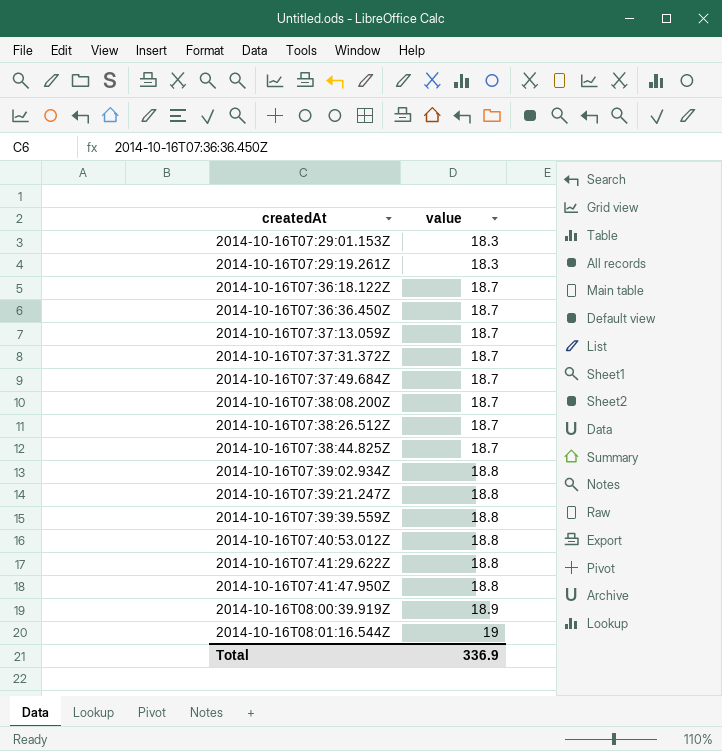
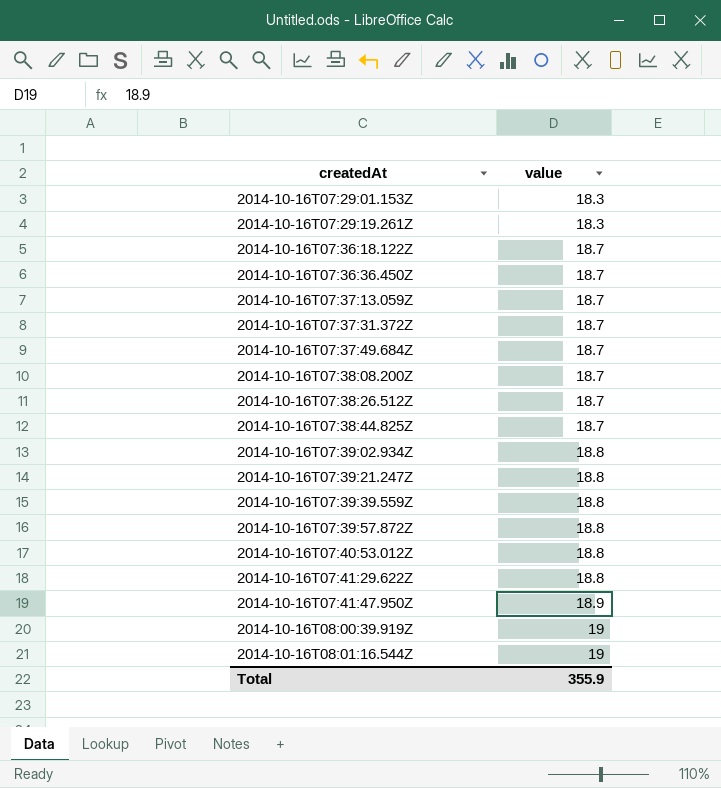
row 2014-10-16T07:39:57.872Z: none -> 18.8
2014-10-16T07:41:47.950Z | value: 18.8 -> 18.9
2014-10-16T08:00:39.919Z | value: 18.9 -> 19
Total | value: 336.9 -> 355.9

